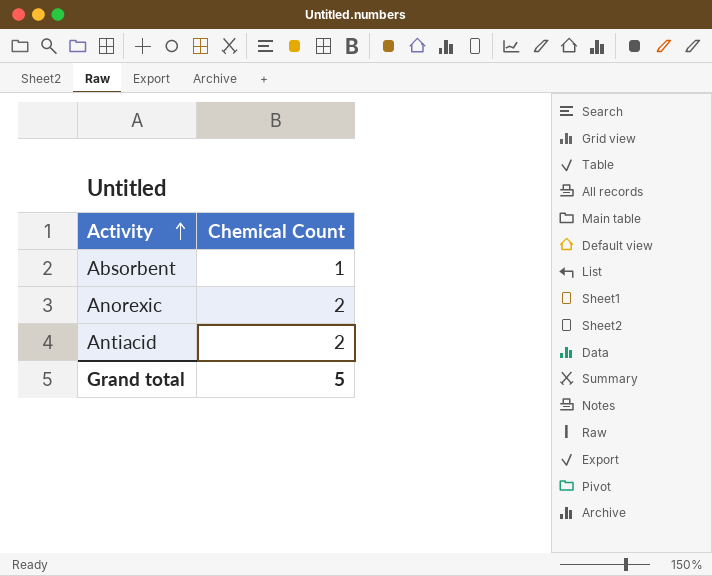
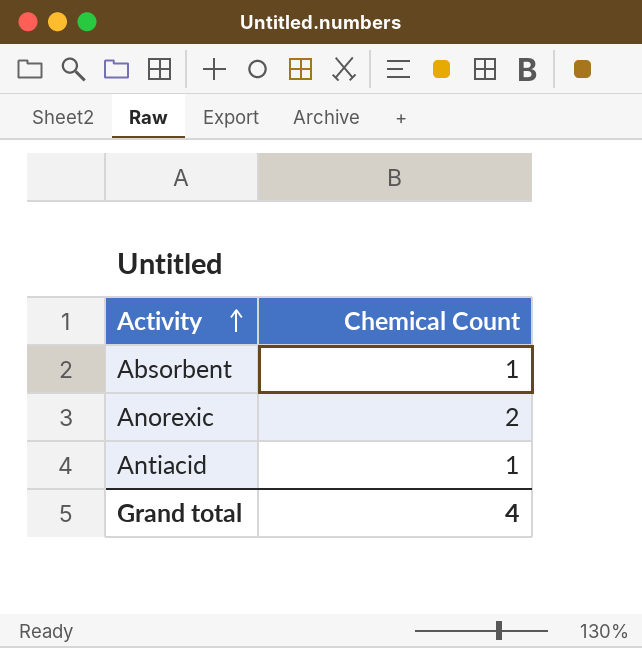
Antiacid | Chemical Count: 2 -> 1
Grand total | Chemical Count: 5 -> 4

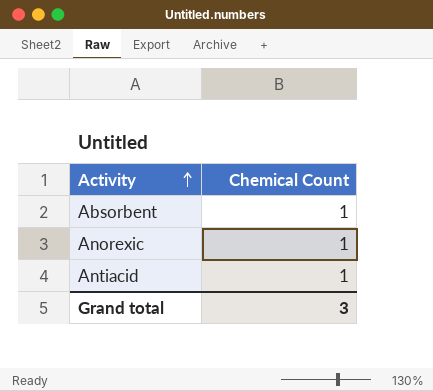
Anorexic | Chemical Count: 2 -> 1
Grand total | Chemical Count: 4 -> 3

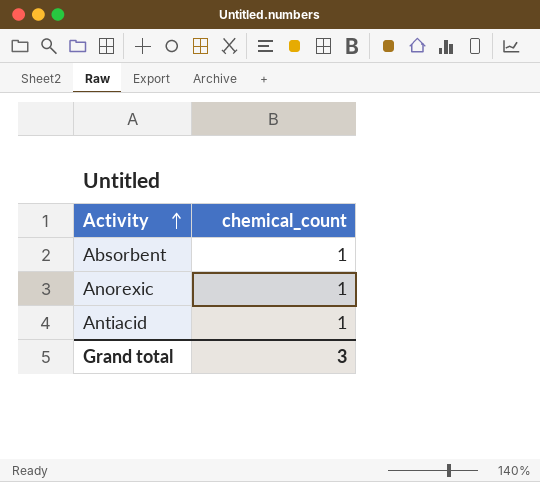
column name: Chemical Count -> chemical_count

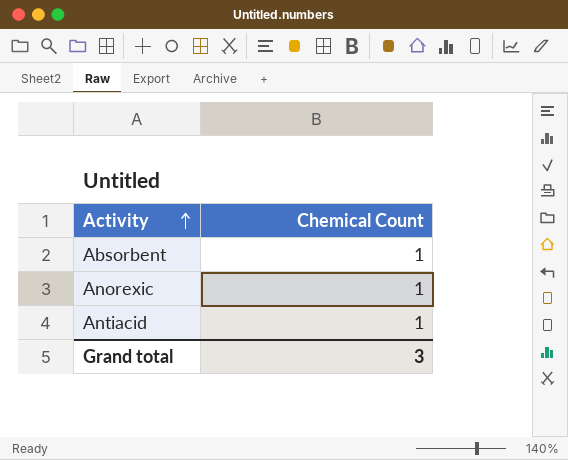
column name: chemical_count -> Chemical Count

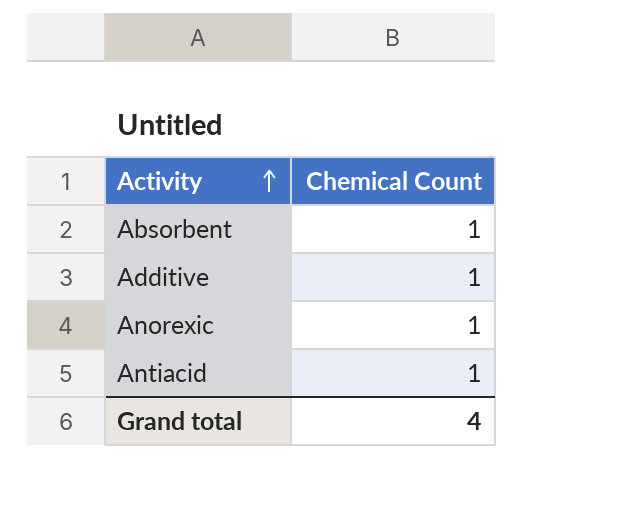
row Additive: none -> 1
Grand total | Chemical Count: 3 -> 4

